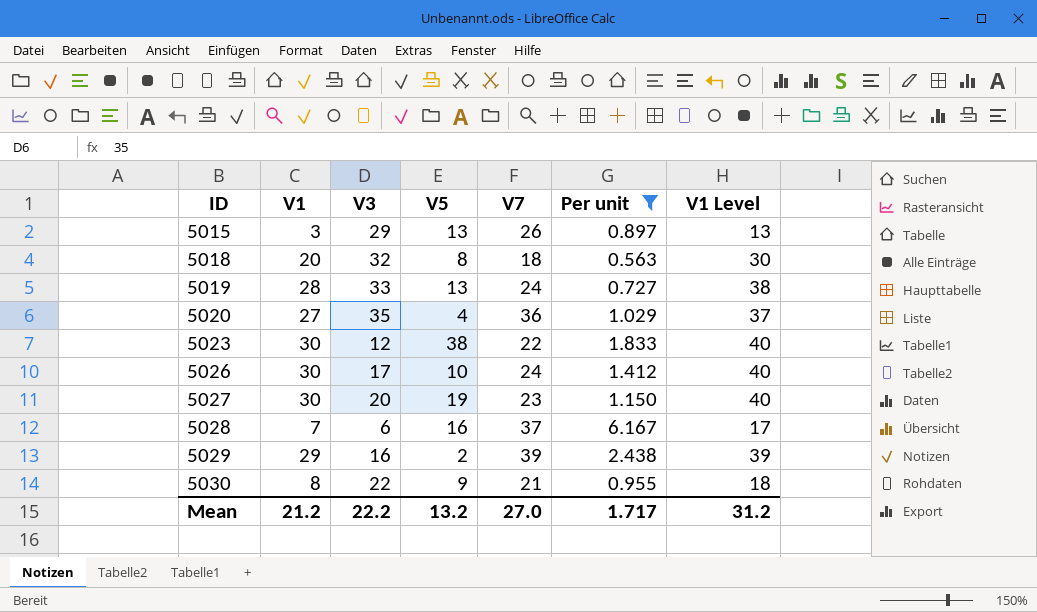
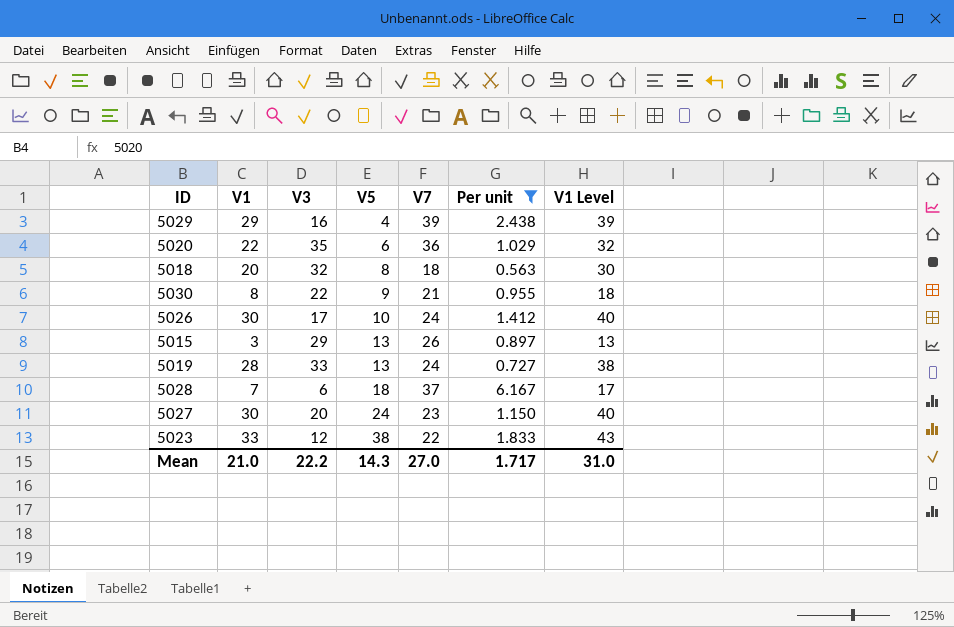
row order: ID ascending -> V5 ascending
5029 | V5: 2 -> 4
5020 | V1: 27 -> 22
5020 | V5: 4 -> 6
5020 | V1 Level: 37 -> 32
5028 | V5: 16 -> 18
5027 | V5: 19 -> 24
5023 | V1: 30 -> 33
5023 | V1 Level: 40 -> 43
Mean | V1: 21.2 -> 21.0
Mean | V5: 13.2 -> 14.3
Mean | V1 Level: 31.2 -> 31.0

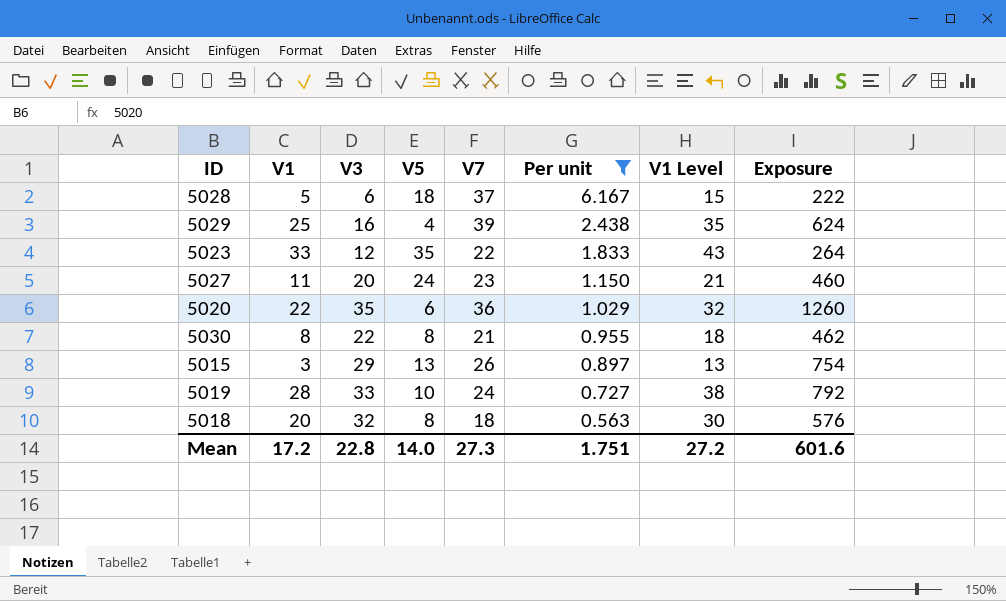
row order: V5 ascending -> Per unit descending
column Exposure | formula: none -> [V3] * [V7]
row 5026: 30 | 17 | 10 | 24 | 1.412 | 40 -> none
5028 | V1: 7 -> 5
5028 | V1 Level: 17 -> 15
5029 | V1: 29 -> 25
5029 | V1 Level: 39 -> 35
5023 | V5: 38 -> 35
5027 | V1: 30 -> 11
5027 | V1 Level: 40 -> 21
5030 | V5: 9 -> 8
5019 | V5: 13 -> 10
Mean | V1: 21.0 -> 17.2
Mean | V3: 22.2 -> 22.8
Mean | V5: 14.3 -> 14.0
Mean | V7: 27.0 -> 27.3
Mean | Per unit: 1.717 -> 1.751
Mean | V1 Level: 31.0 -> 27.2

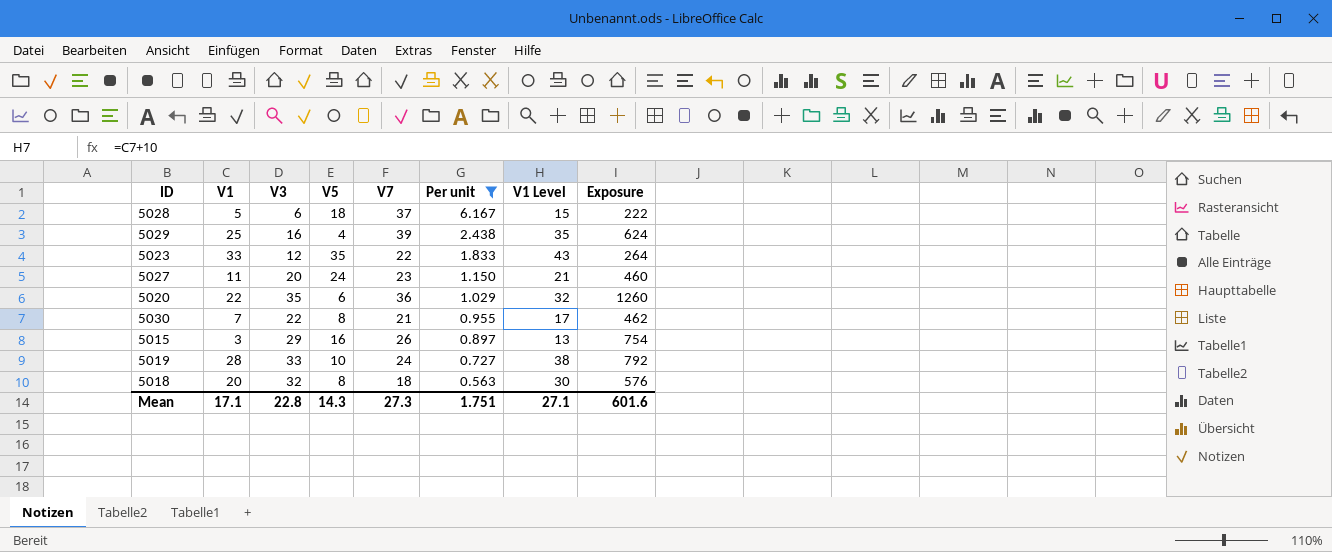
5030 | V1: 8 -> 7
5030 | V1 Level: 18 -> 17
5015 | V5: 13 -> 16
Mean | V1: 17.2 -> 17.1
Mean | V5: 14.0 -> 14.3
Mean | V1 Level: 27.2 -> 27.1

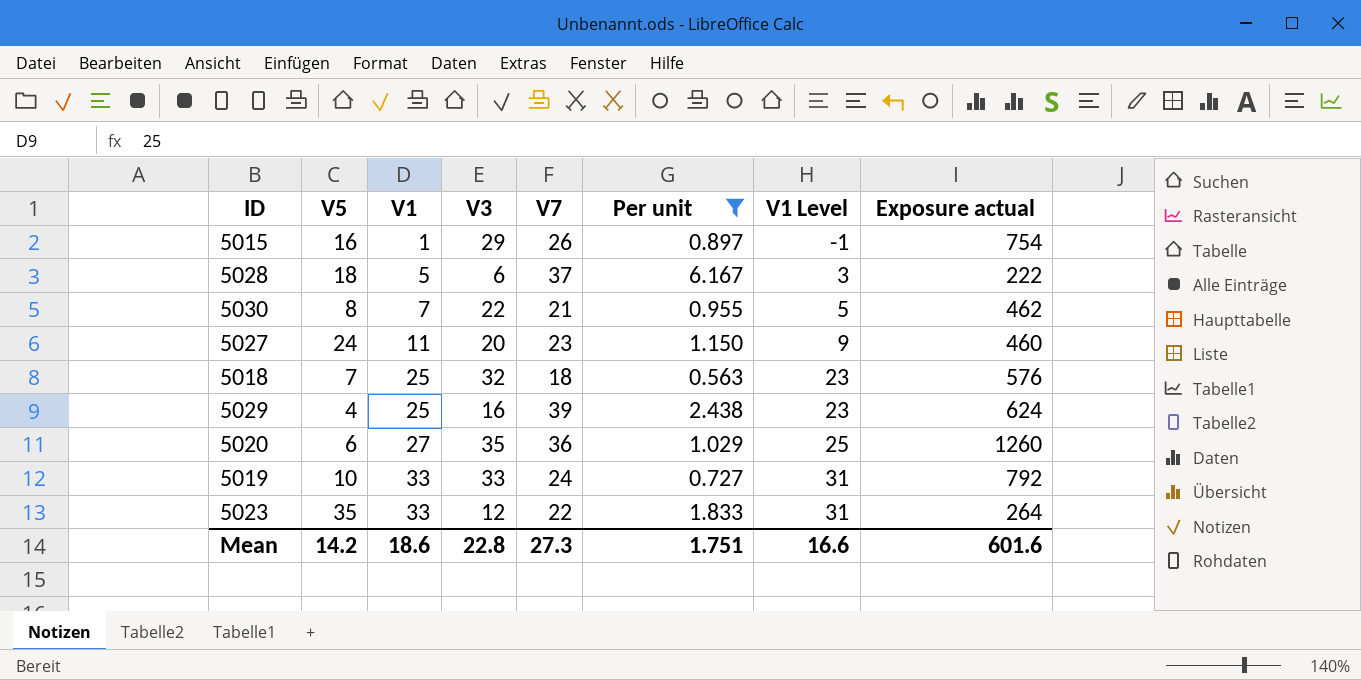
row order: Per unit descending -> V1 ascending
column V5 | position: 4 -> 2
column V1 Level | formula: [V1] + 10 -> [V1] - 2
column name: Exposure -> Exposure actual
5015 | V1: 3 -> 1
5018 | V5: 8 -> 7
5018 | V1: 20 -> 25
5020 | V1: 22 -> 27
5019 | V1: 28 -> 33
Mean | V5: 14.3 -> 14.2
Mean | V1: 17.1 -> 18.6
Mean | V1 Level: 27.1 -> 16.6

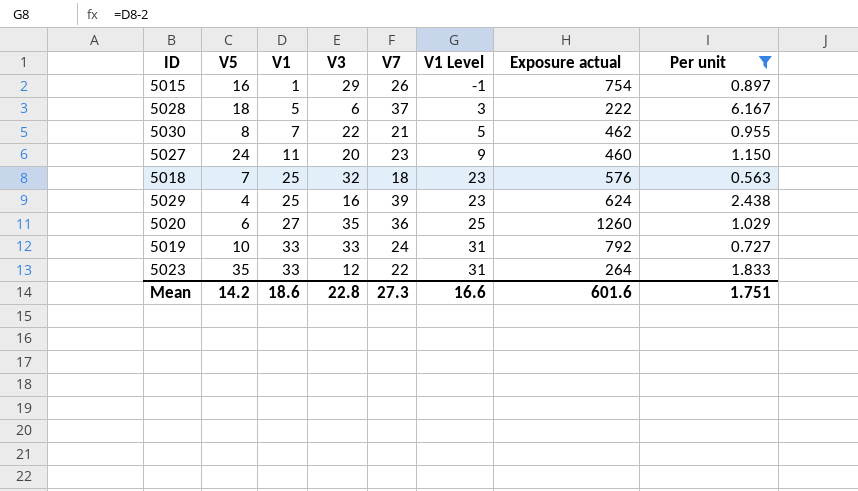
column Per unit | position: 6 -> 8

